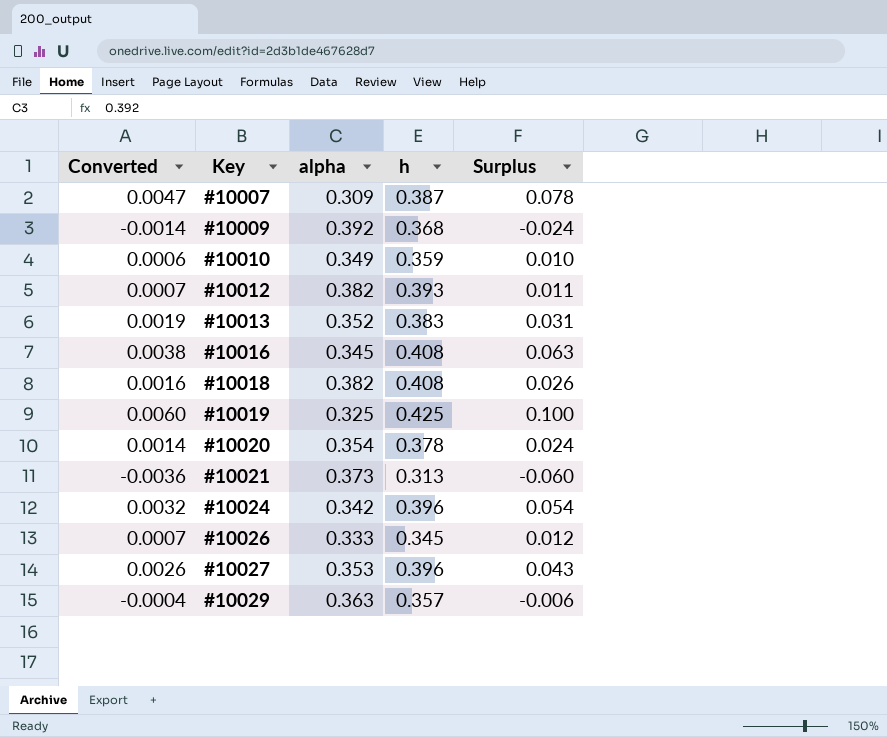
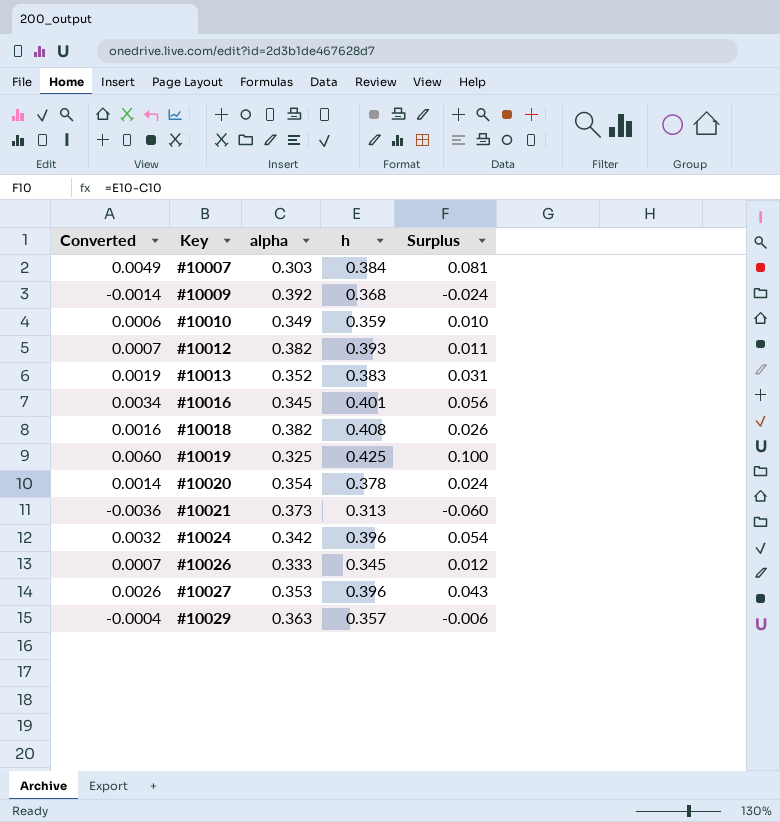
#10007 | Converted: 0.0047 -> 0.0049
#10007 | alpha: 0.309 -> 0.303
#10007 | h: 0.387 -> 0.384
#10007 | Surplus: 0.078 -> 0.081
#10016 | Converted: 0.0038 -> 0.0034
#10016 | h: 0.408 -> 0.401
#10016 | Surplus: 0.063 -> 0.056

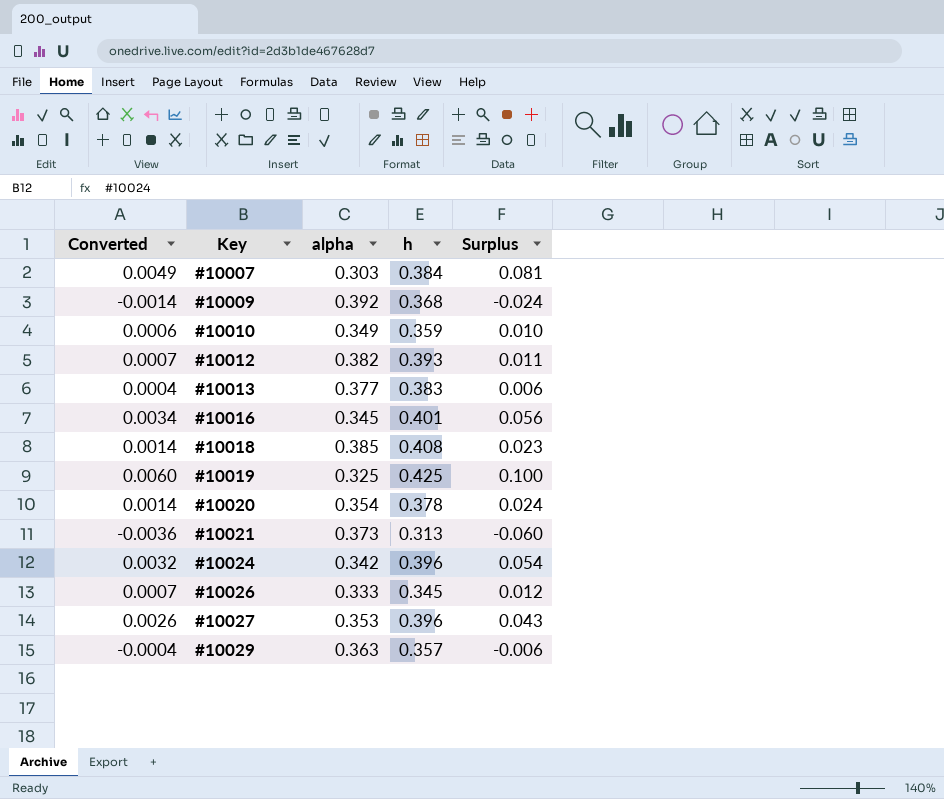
#10013 | Converted: 0.0019 -> 0.0004
#10013 | alpha: 0.352 -> 0.377
#10013 | Surplus: 0.031 -> 0.006
#10018 | Converted: 0.0016 -> 0.0014
#10018 | alpha: 0.382 -> 0.385
#10018 | Surplus: 0.026 -> 0.023

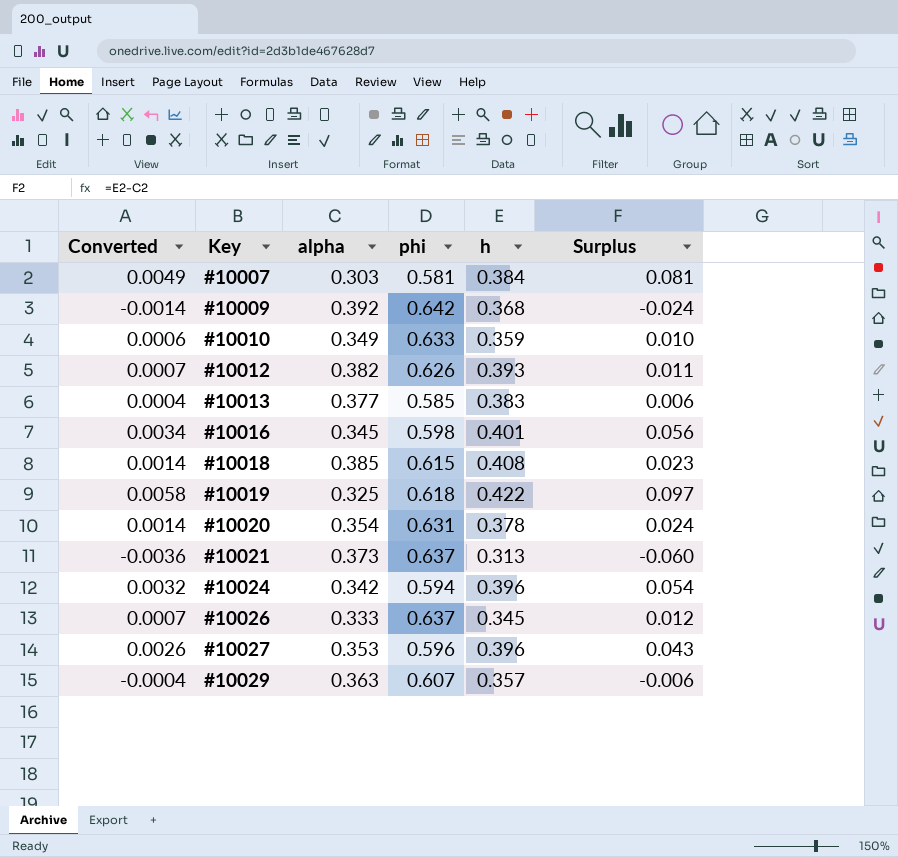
column phi | position: none -> 4
#10019 | Converted: 0.0060 -> 0.0058
#10019 | h: 0.425 -> 0.422
#10019 | Surplus: 0.100 -> 0.097

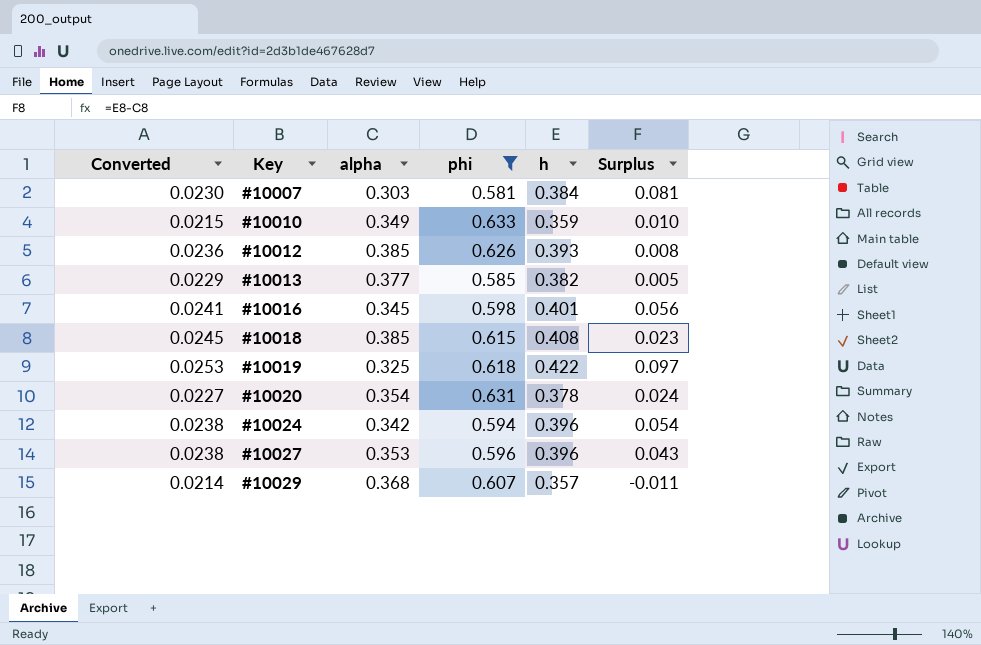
filter: none -> phi <= 0.633
column Converted | formula: [Surplus] * 0.06 -> [h] * 0.06
#10012 | alpha: 0.382 -> 0.385
#10012 | Surplus: 0.011 -> 0.008
#10013 | h: 0.383 -> 0.382
#10013 | Surplus: 0.006 -> 0.005
#10029 | alpha: 0.363 -> 0.368
#10029 | Surplus: -0.006 -> -0.011

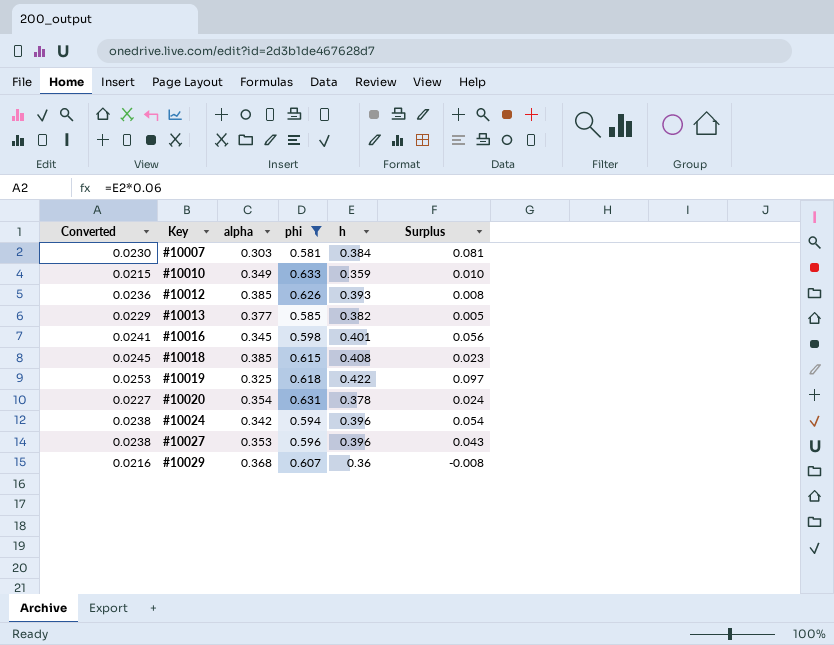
#10029 | Converted: 0.0214 -> 0.0216
#10029 | h: 0.357 -> 0.36
#10029 | Surplus: -0.011 -> -0.008

